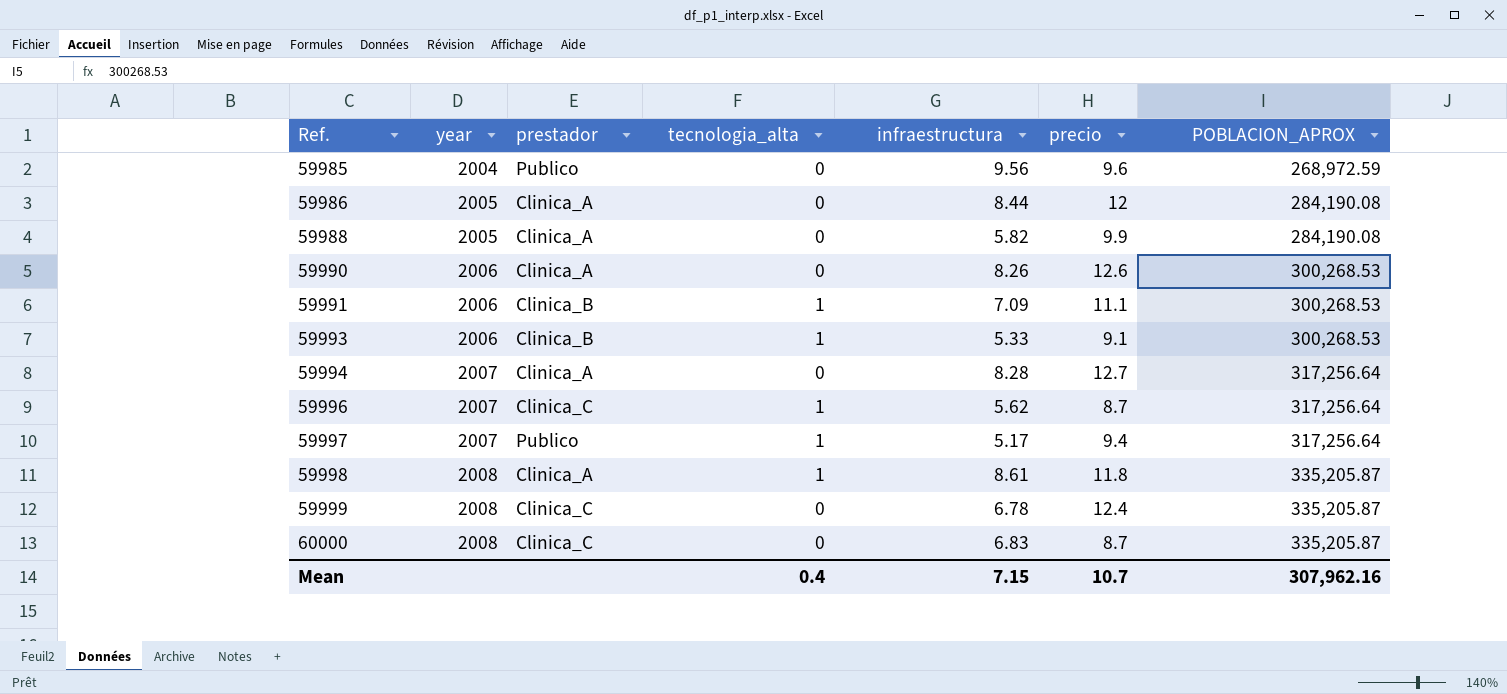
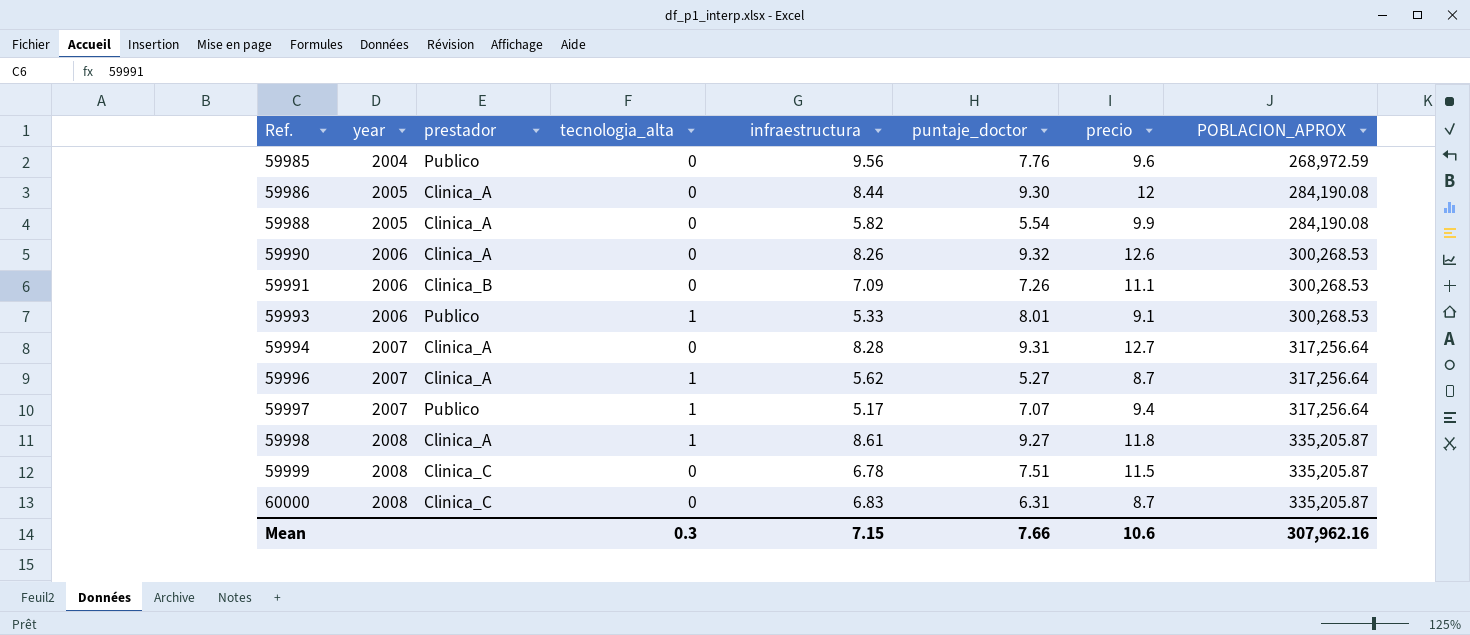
column puntaje_doctor | position: none -> 6
59991 | tecnologia_alta: 1 -> 0
59993 | prestador: Clinica_B -> Publico
59996 | prestador: Clinica_C -> Clinica_A
59999 | precio: 12.4 -> 11.5
Mean | tecnologia_alta: 0.4 -> 0.3
Mean | precio: 10.7 -> 10.6

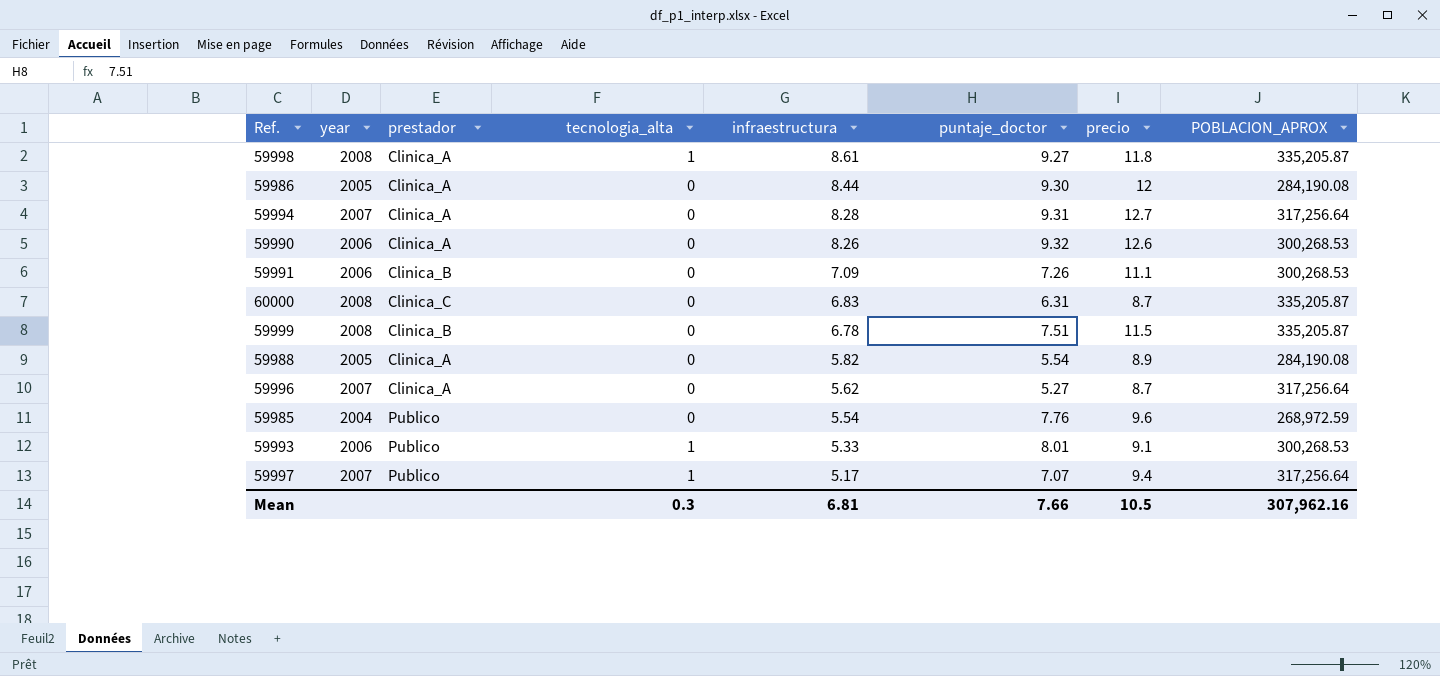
row order: Ref. ascending -> infraestructura descending
59999 | prestador: Clinica_C -> Clinica_B
59988 | precio: 9.9 -> 8.9
59996 | tecnologia_alta: 1 -> 0
59985 | infraestructura: 9.56 -> 5.54
Mean | infraestructura: 7.15 -> 6.81
Mean | precio: 10.6 -> 10.5

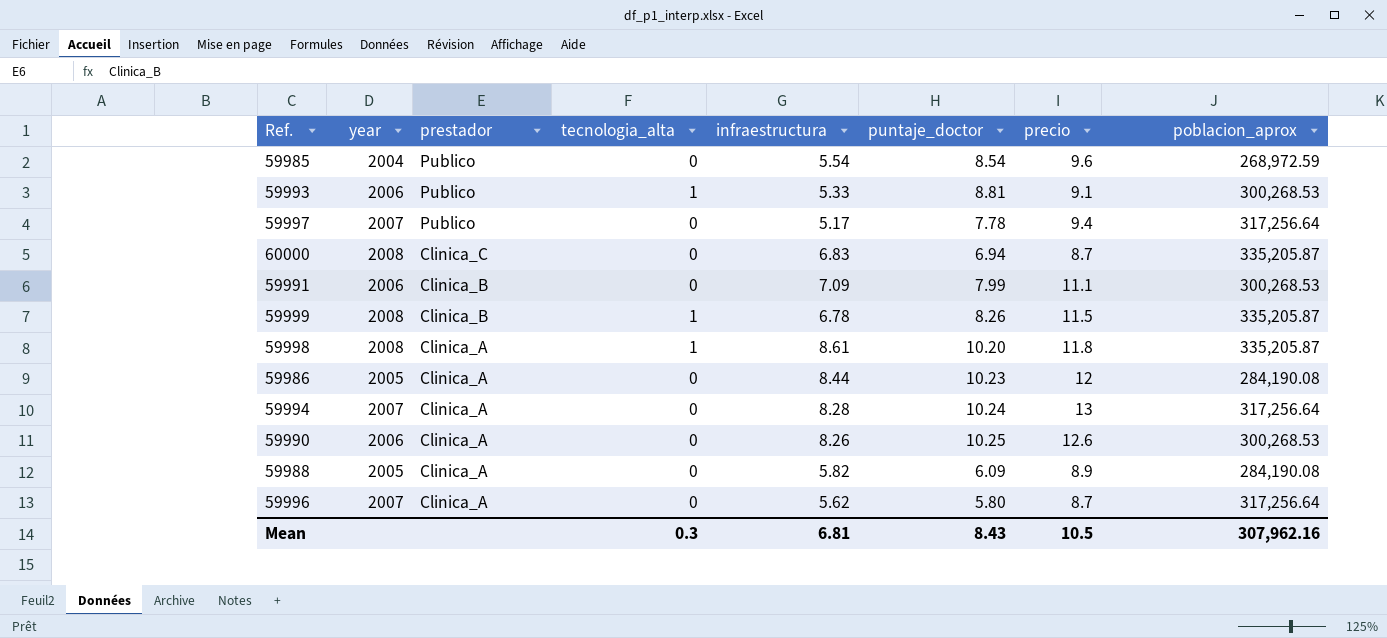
row order: infraestructura descending -> prestador descending
column name: POBLACION_APROX -> poblacion_aprox
59985 | puntaje_doctor: 7.76 -> 8.54
59993 | puntaje_doctor: 8.01 -> 8.81
59997 | tecnologia_alta: 1 -> 0
59997 | puntaje_doctor: 7.07 -> 7.78
60000 | puntaje_doctor: 6.31 -> 6.94
59991 | puntaje_doctor: 7.26 -> 7.99
59999 | tecnologia_alta: 0 -> 1
59999 | puntaje_doctor: 7.51 -> 8.26
59998 | puntaje_doctor: 9.27 -> 10.20
59986 | puntaje_doctor: 9.30 -> 10.23
59994 | puntaje_doctor: 9.31 -> 10.24
59994 | precio: 12.7 -> 13
59990 | puntaje_doctor: 9.32 -> 10.25
59988 | puntaje_doctor: 5.54 -> 6.09
59996 | puntaje_doctor: 5.27 -> 5.80
Mean | puntaje_doctor: 7.66 -> 8.43

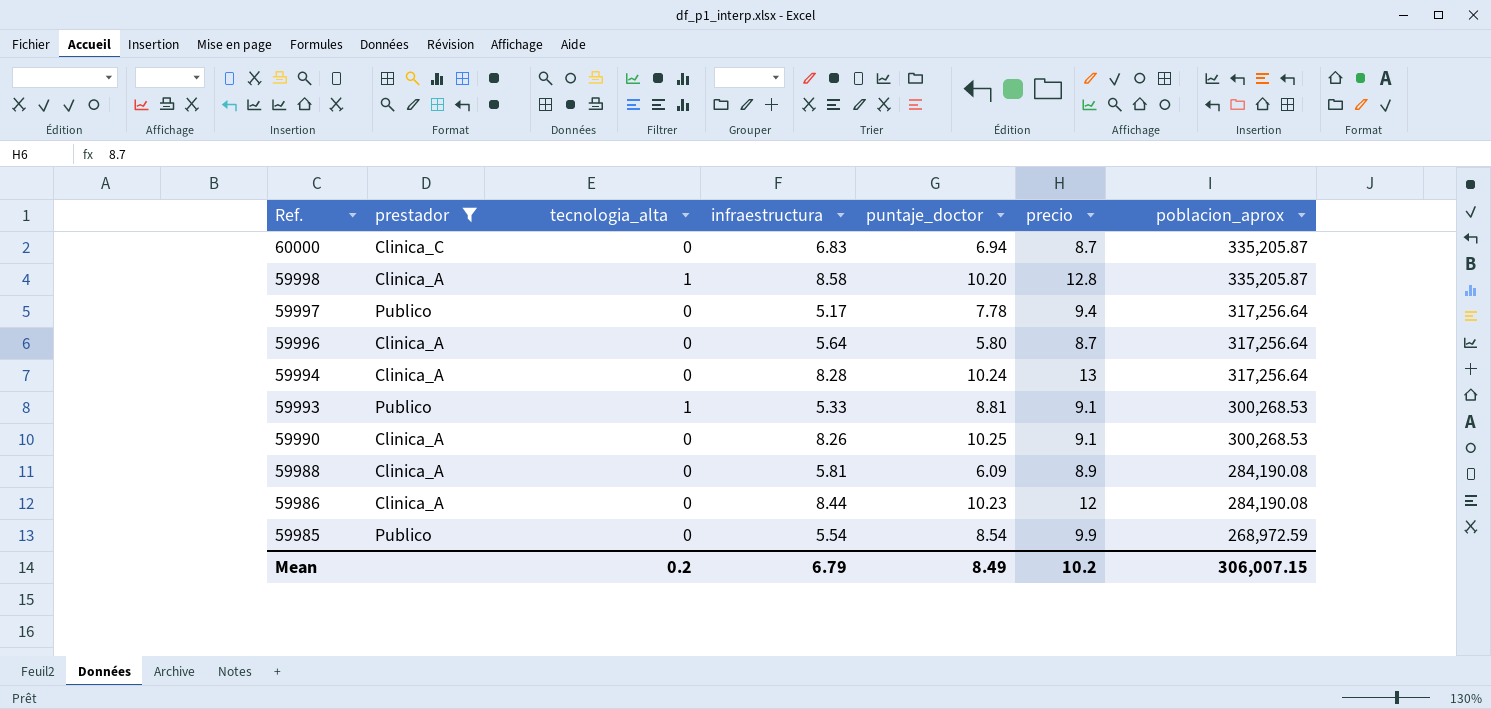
filter: none -> prestador != Clinica_B
row order: prestador descending -> Ref. descending
column year | position: 2 -> none
59998 | infraestructura: 8.61 -> 8.58
59998 | precio: 11.8 -> 12.8
59996 | infraestructura: 5.62 -> 5.64
59990 | precio: 12.6 -> 9.1
59988 | infraestructura: 5.82 -> 5.81
59985 | precio: 9.6 -> 9.9
Mean | tecnologia_alta: 0.3 -> 0.2
Mean | infraestructura: 6.81 -> 6.79
Mean | puntaje_doctor: 8.43 -> 8.49
Mean | precio: 10.5 -> 10.2
Mean | poblacion_aprox: 307,962.16 -> 306,007.15

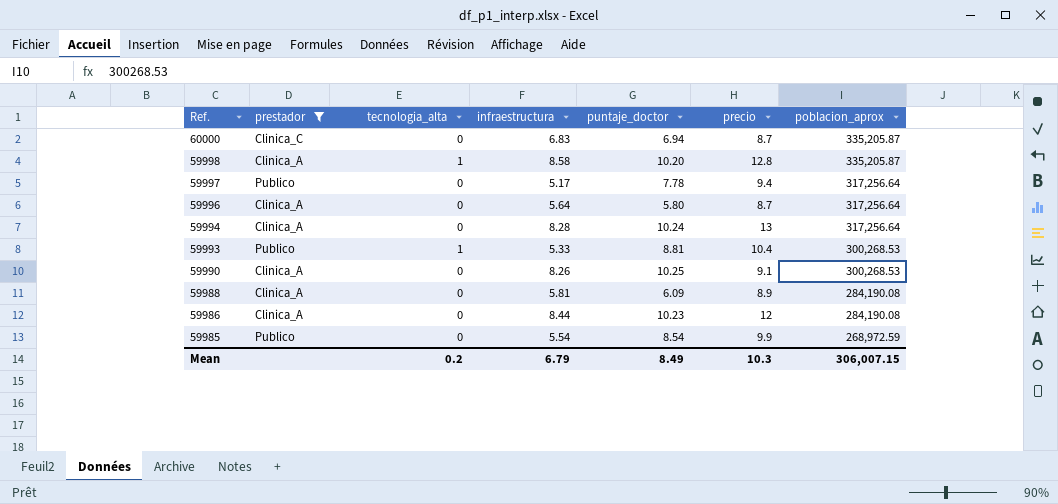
59993 | precio: 9.1 -> 10.4
Mean | precio: 10.2 -> 10.3

